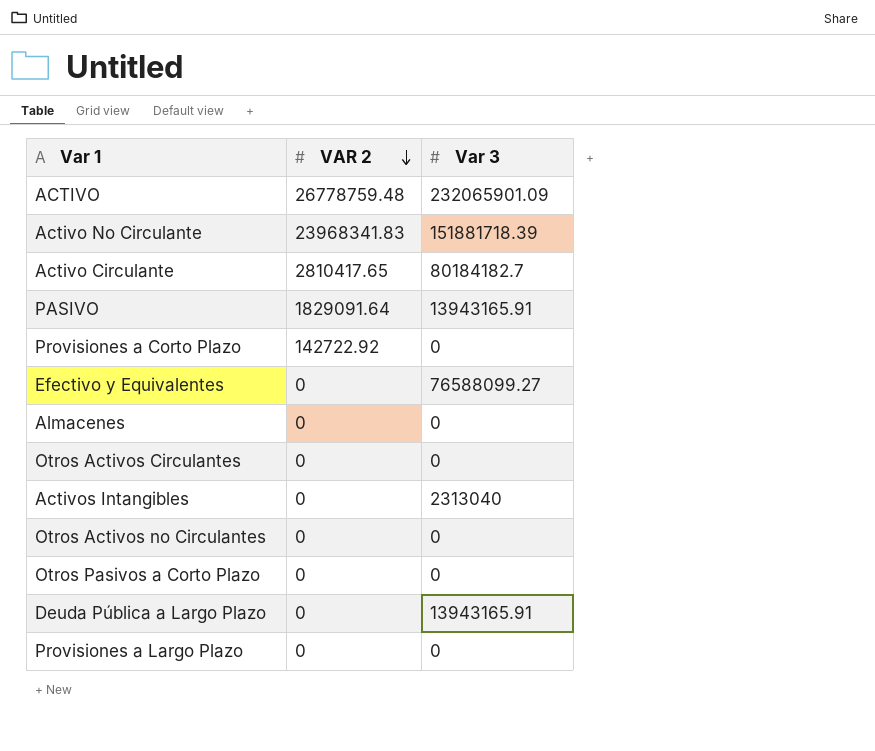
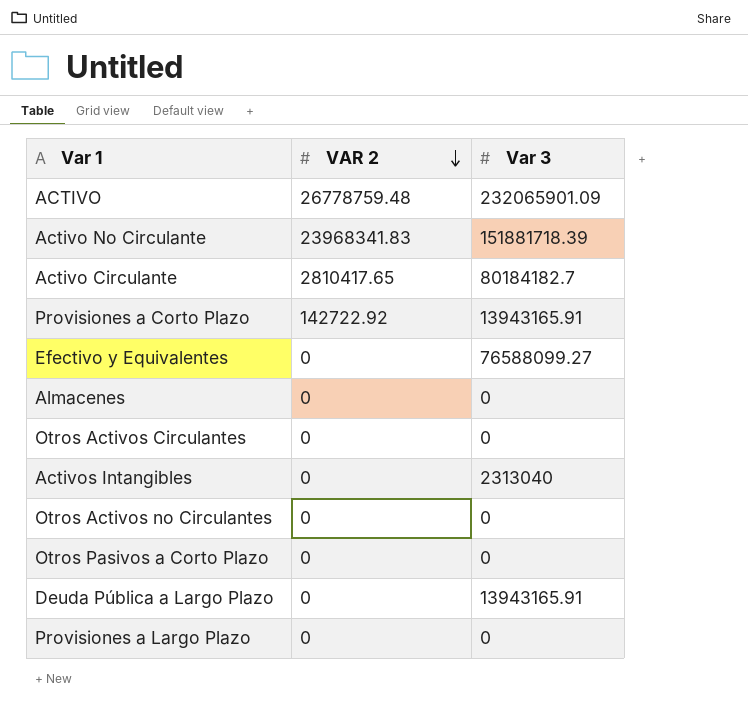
row PASIVO: 1829091.64 | 13943165.91 -> none
Provisiones a Corto Plazo | Var 3: 0 -> 13943165.91

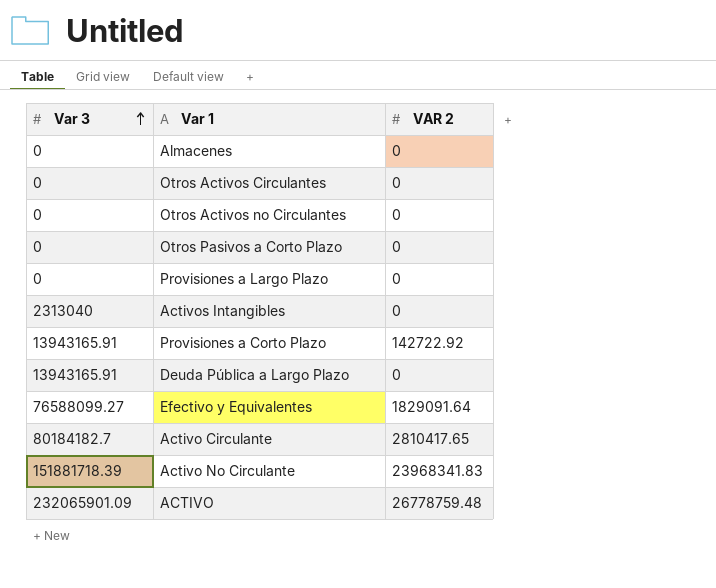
row order: VAR 2 descending -> Var 3 ascending
column Var 3 | position: 3 -> 1
Efectivo y Equivalentes | VAR 2: 0 -> 1829091.64

